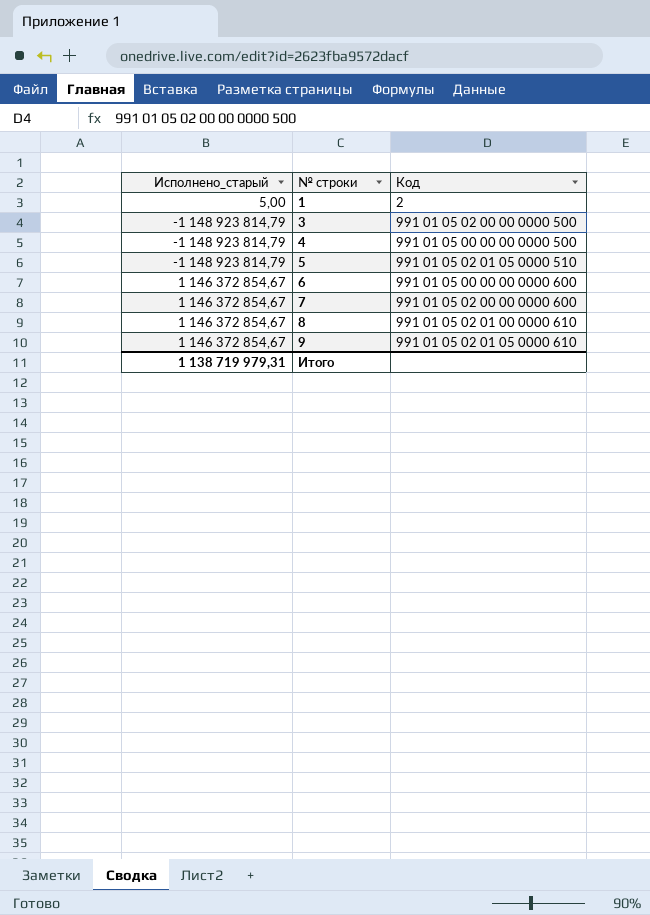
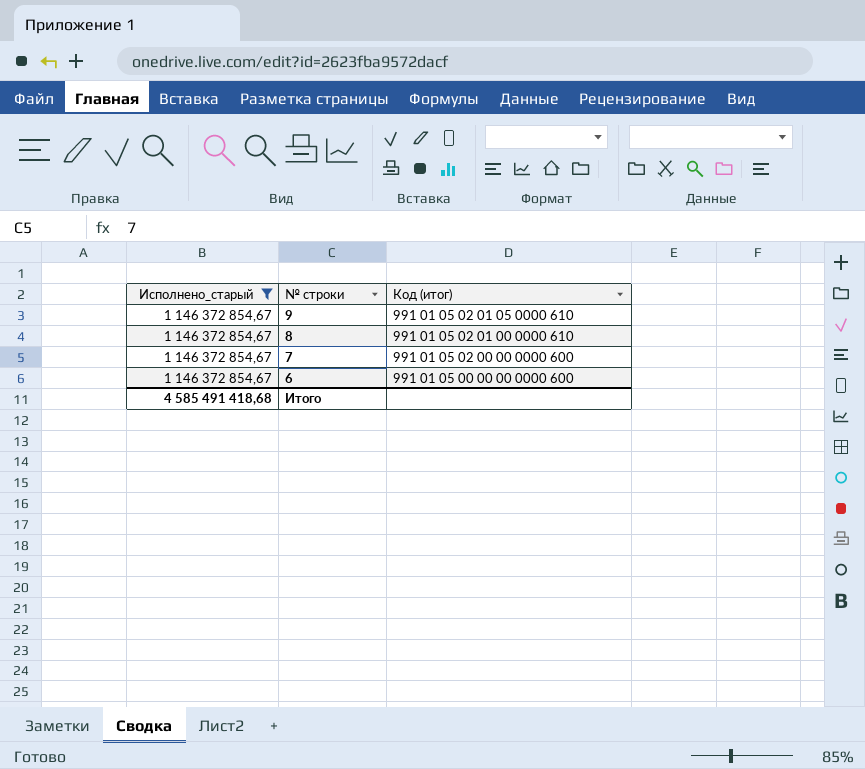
filter: none -> Исполнено_старый = 1 146 372 854,67
row order: № строки ascending -> № строки descending
column name: Код -> Код (итог)
Итого | Исполнено_старый: 1 138 719 979,31 -> 4 585 491 418,68

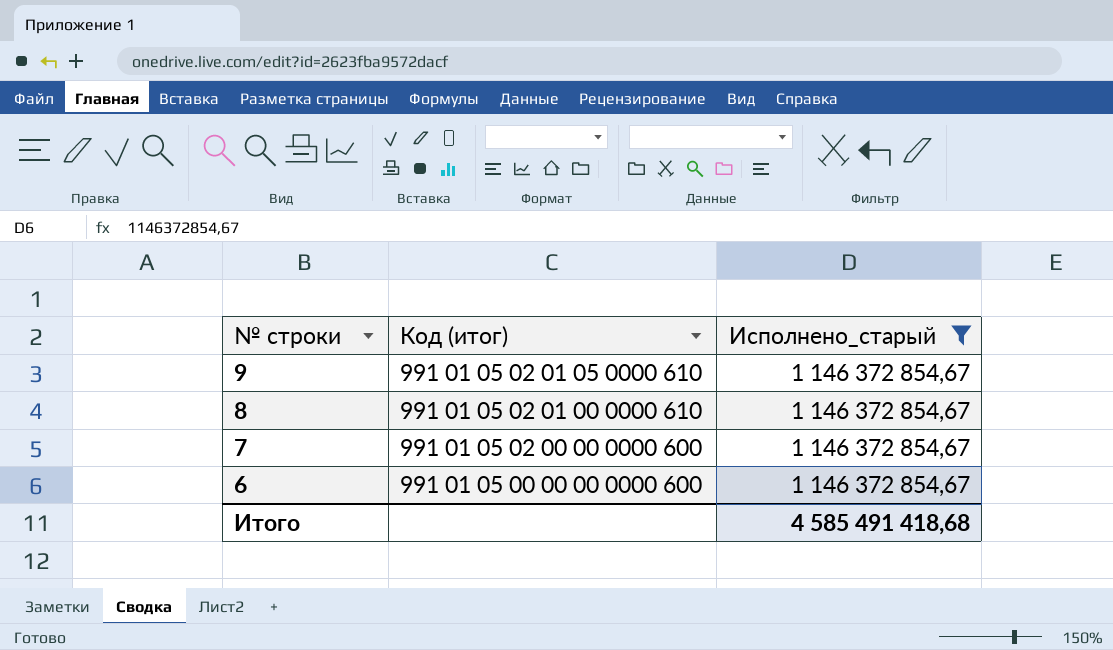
column Исполнено_старый | position: 1 -> 3

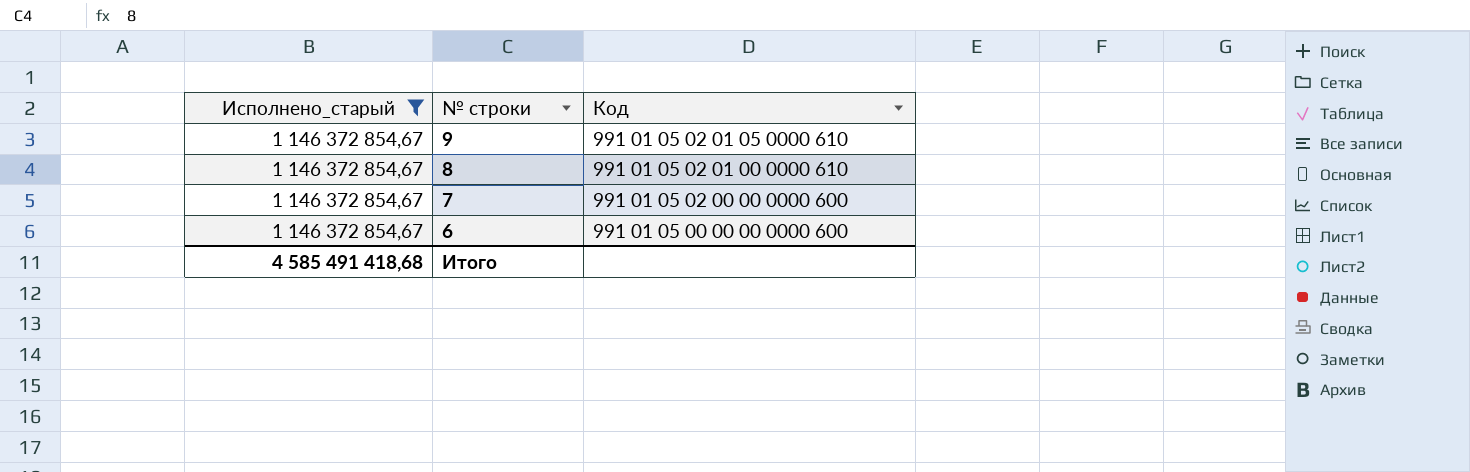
column Исполнено_старый | position: 3 -> 1
column name: Код (итог) -> Код

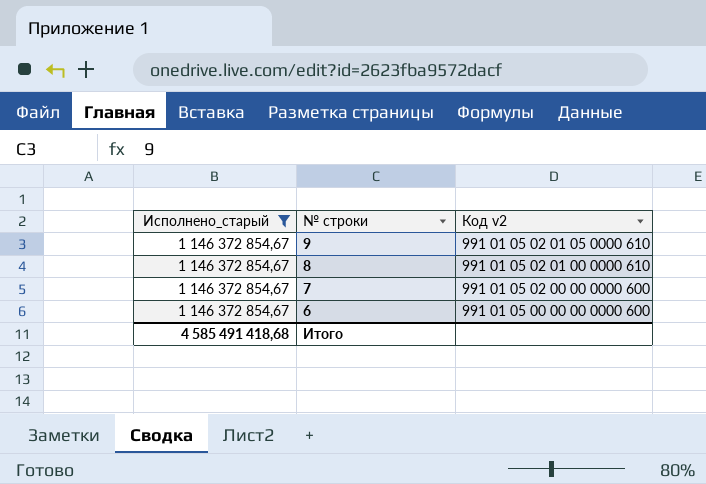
column name: Код -> Код v2

